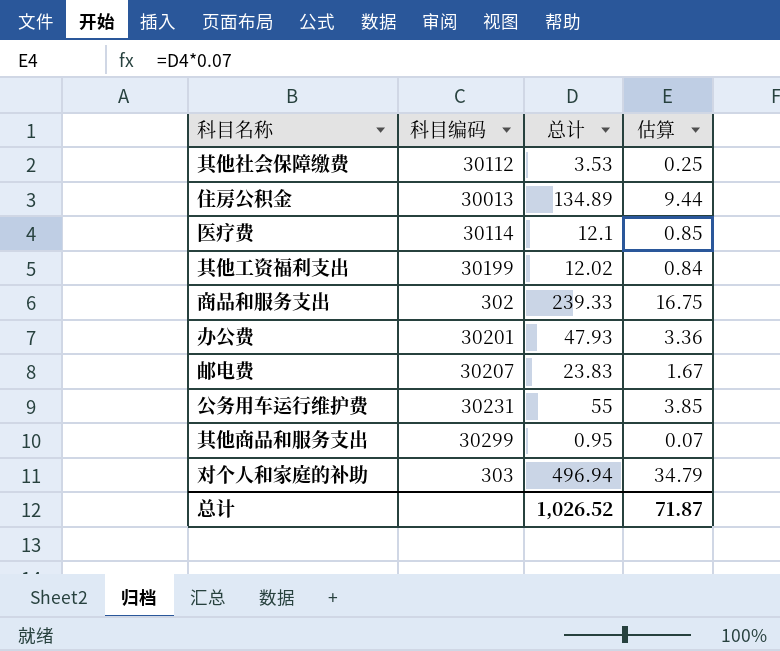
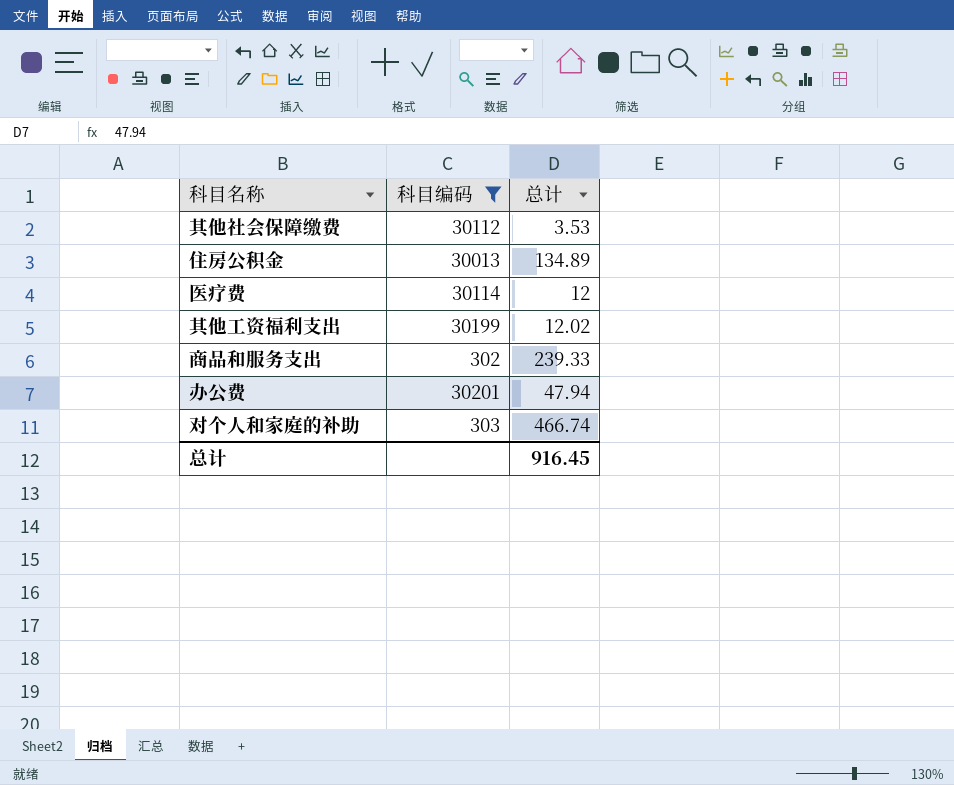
filter: none -> 科目编码 <= 30201
column 估算 | formula: [总计] * 0.07 -> none
医疗费 | 总计: 12.1 -> 12
办公费 | 总计: 47.93 -> 47.94
对个人和家庭的补助 | 总计: 496.94 -> 466.74
总计 | 总计: 1,026.52 -> 916.45

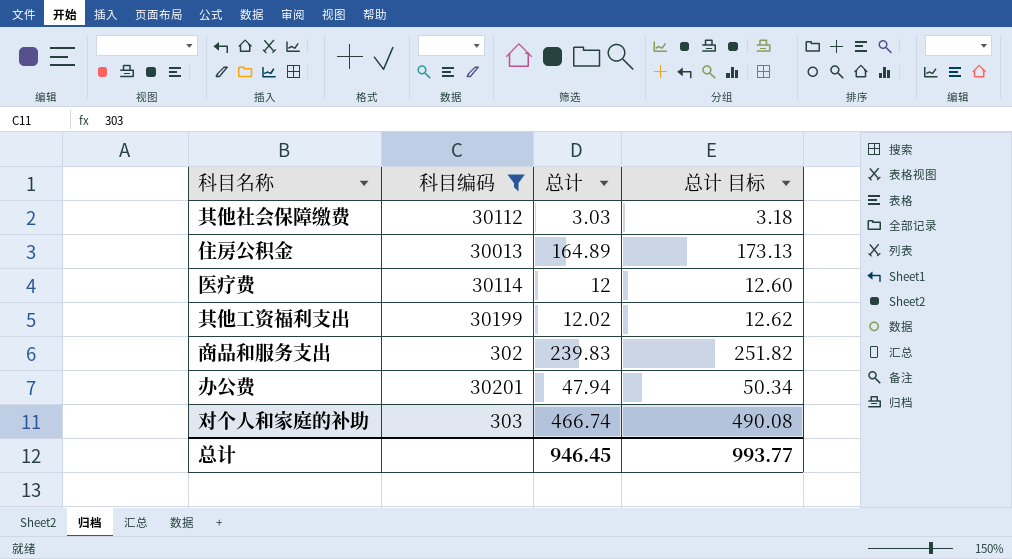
column 总计 目标 | formula: none -> [总计] * 1.05
其他社会保障缴费 | 总计: 3.53 -> 3.03
住房公积金 | 总计: 134.89 -> 164.89
商品和服务支出 | 总计: 239.33 -> 239.83
总计 | 总计: 916.45 -> 946.45

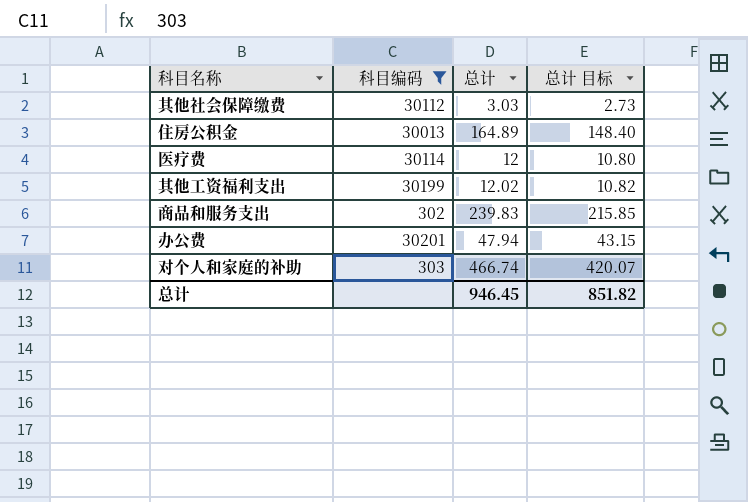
column 总计 目标 | formula: [总计] * 1.05 -> [总计] * 0.9
总计 | 总计 目标: 993.77 -> 851.82

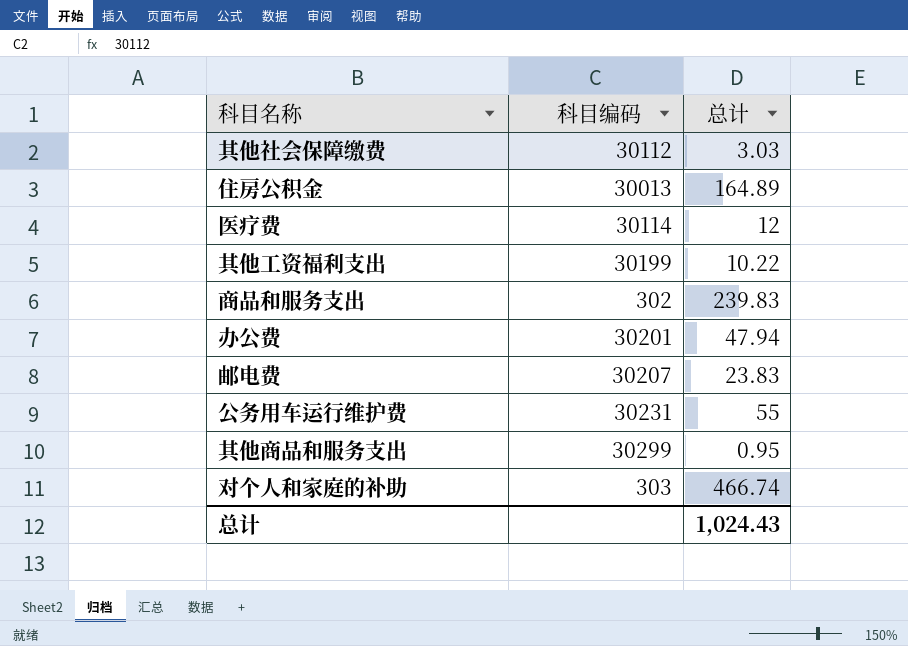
filter: 科目编码 <= 30201 -> none
column 总计 目标 | formula: [总计] * 0.9 -> none
其他工资福利支出 | 总计: 12.02 -> 10.22
总计 | 总计: 946.45 -> 1,024.43

